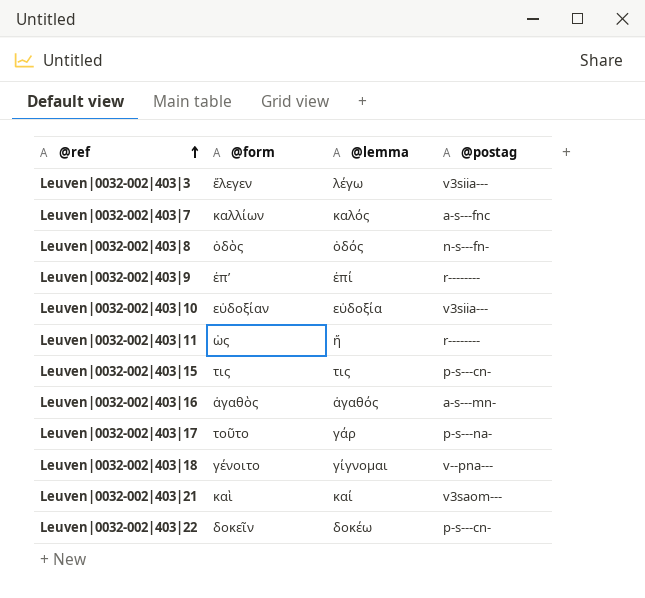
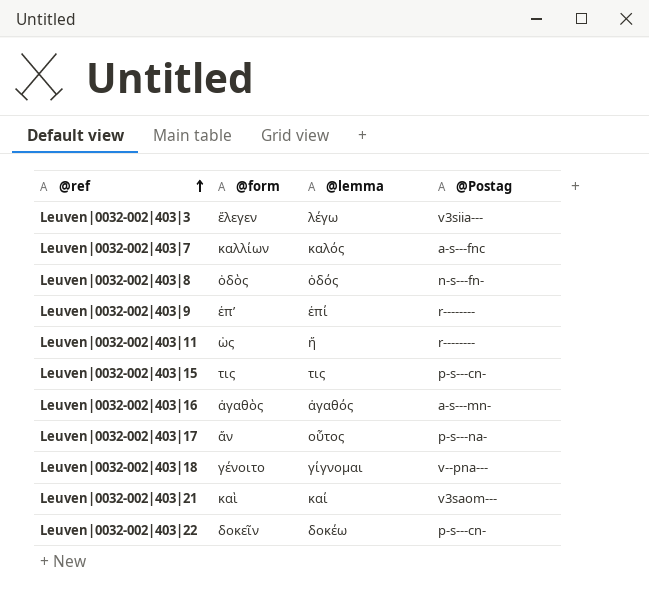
column name: @postag -> @Postag
row Leuven|0032-002|403|10: εὐδοξίαν | εὐδοξία | v3siia--- -> none
Leuven|0032-002|403|17 | @form: τοῦτο -> ἄν
Leuven|0032-002|403|17 | @lemma: γάρ -> οὗτος

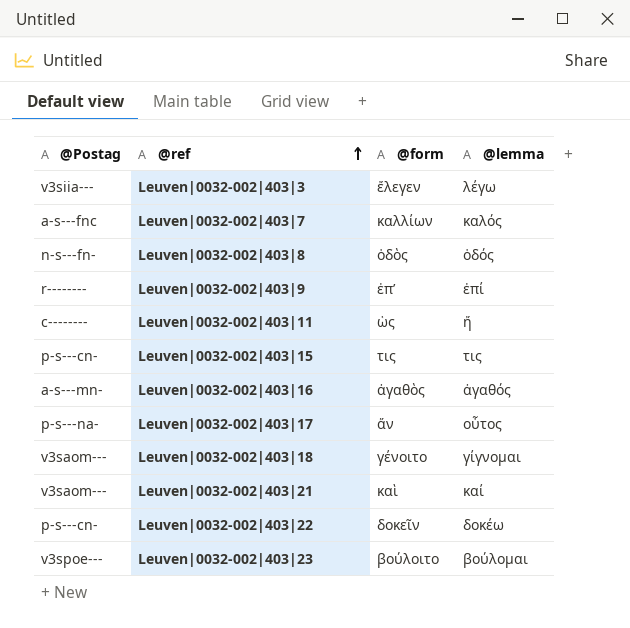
column @Postag | position: 4 -> 1
Leuven|0032-002|403|11 | @Postag: r-------- -> c--------
Leuven|0032-002|403|18 | @Postag: v--pna--- -> v3saom---
row Leuven|0032-002|403|23: none -> v3spoe--- | βούλοιτο | βούλομαι

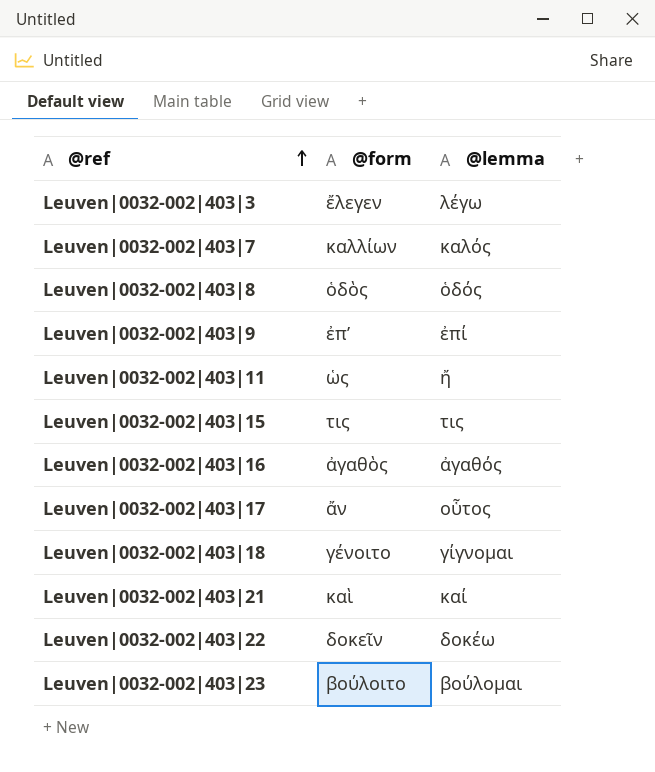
column @Postag | position: 1 -> none

